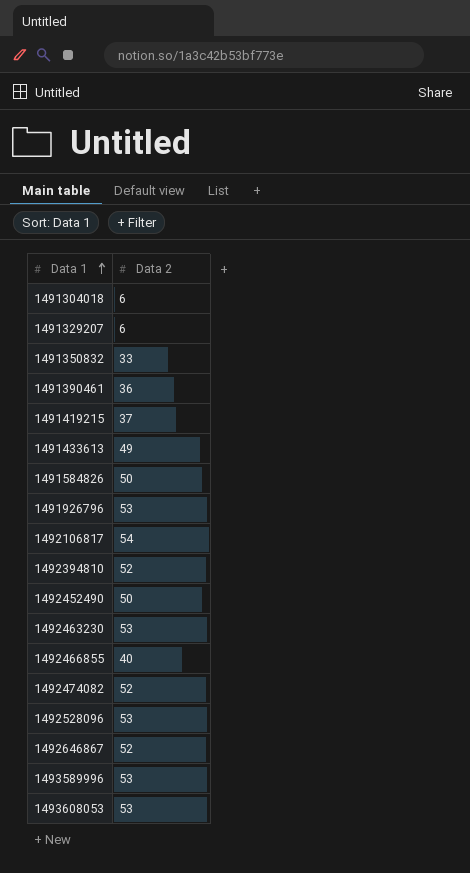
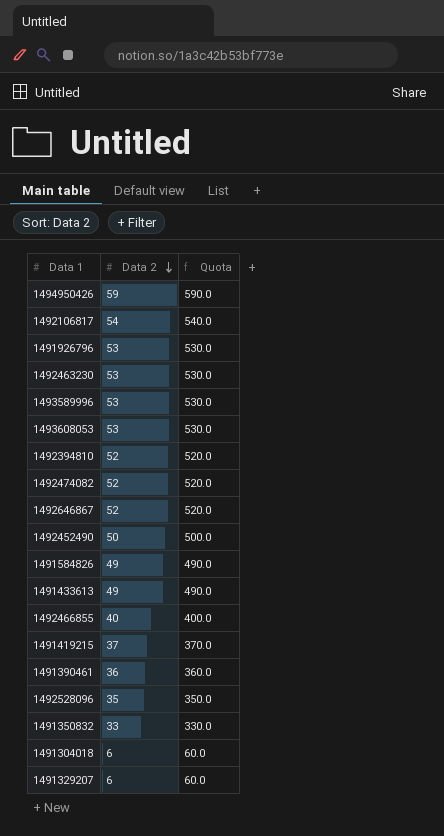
row order: Data 1 ascending -> Data 2 descending
column Quota | formula: none -> [Data 2] * 10
row 1494950426: none -> 59 | 590.0
1491584826 | Data 2: 50 -> 49
1492528096 | Data 2: 53 -> 35

